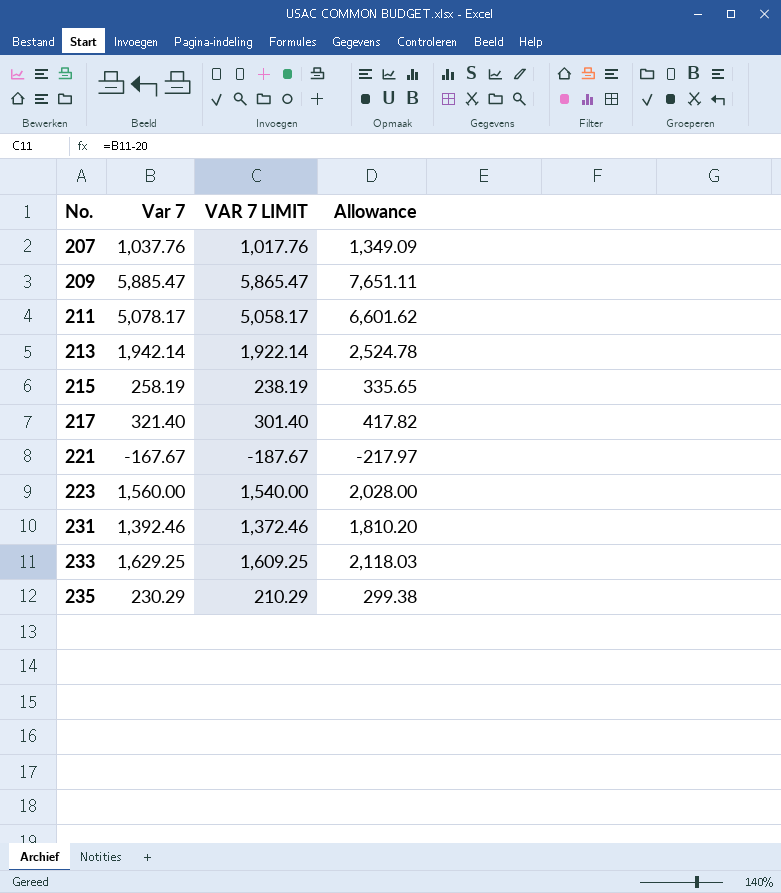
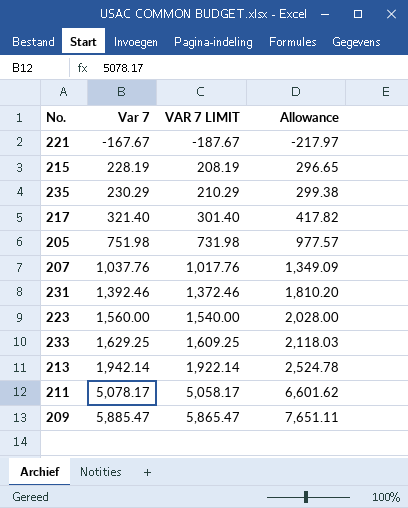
row order: No. ascending -> Var 7 ascending
215 | Var 7: 258.19 -> 228.19
215 | VAR 7 LIMIT: 238.19 -> 208.19
215 | Allowance: 335.65 -> 296.65
row 205: none -> 751.98 | 731.98 | 977.57

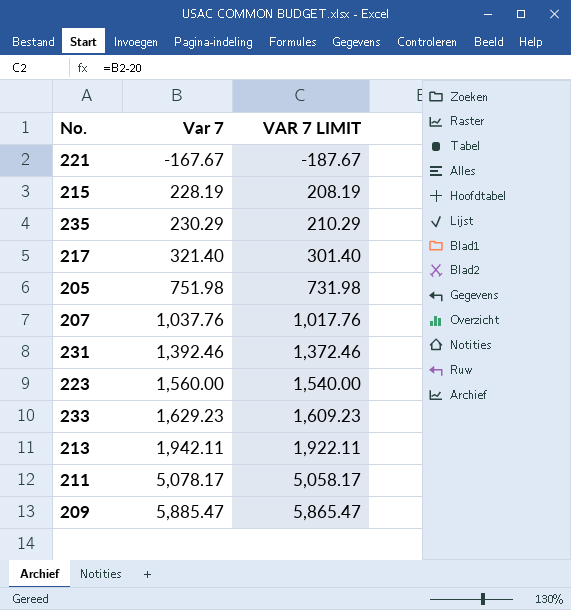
column Allowance | formula: [Var 7] * 1.3 -> none
233 | Var 7: 1,629.25 -> 1,629.23
233 | VAR 7 LIMIT: 1,609.25 -> 1,609.23
213 | Var 7: 1,942.14 -> 1,942.11
213 | VAR 7 LIMIT: 1,922.14 -> 1,922.11

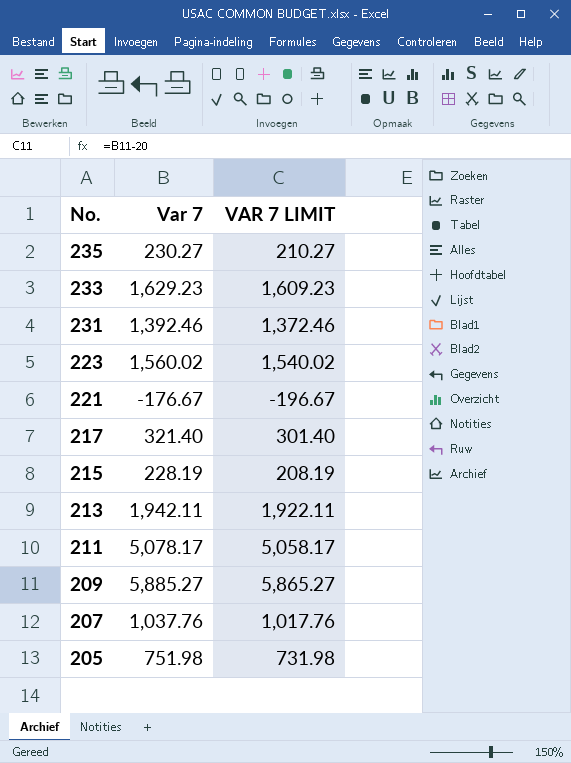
row order: Var 7 ascending -> No. descending
235 | Var 7: 230.29 -> 230.27
235 | VAR 7 LIMIT: 210.29 -> 210.27
223 | Var 7: 1,560.00 -> 1,560.02
223 | VAR 7 LIMIT: 1,540.00 -> 1,540.02
221 | Var 7: -167.67 -> -176.67
221 | VAR 7 LIMIT: -187.67 -> -196.67
209 | Var 7: 5,885.47 -> 5,885.27
209 | VAR 7 LIMIT: 5,865.47 -> 5,865.27

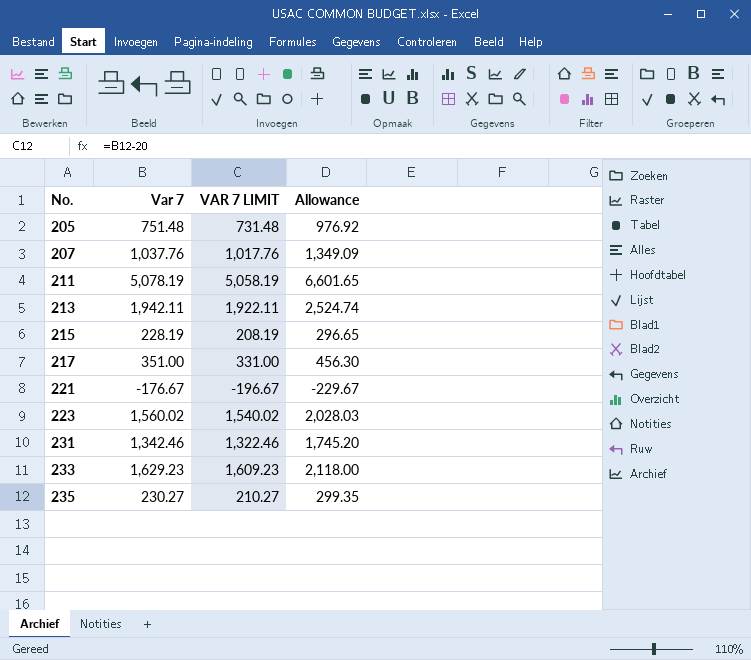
row order: No. descending -> No. ascending
column Allowance | formula: none -> [Var 7] * 1.3
row 209: 5,885.27 | 5,865.27 -> none
205 | Var 7: 751.98 -> 751.48
205 | VAR 7 LIMIT: 731.98 -> 731.48
211 | Var 7: 5,078.17 -> 5,078.19
211 | VAR 7 LIMIT: 5,058.17 -> 5,058.19
217 | Var 7: 321.40 -> 351.00
217 | VAR 7 LIMIT: 301.40 -> 331.00
231 | Var 7: 1,392.46 -> 1,342.46
231 | VAR 7 LIMIT: 1,372.46 -> 1,322.46

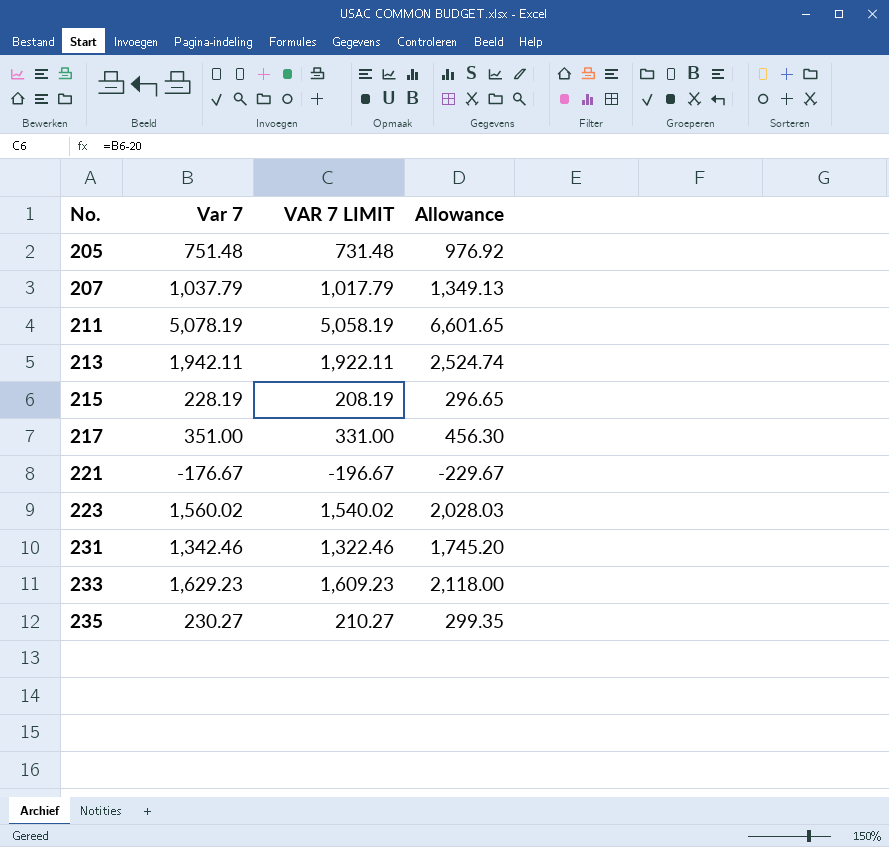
207 | Var 7: 1,037.76 -> 1,037.79
207 | VAR 7 LIMIT: 1,017.76 -> 1,017.79
207 | Allowance: 1,349.09 -> 1,349.13

